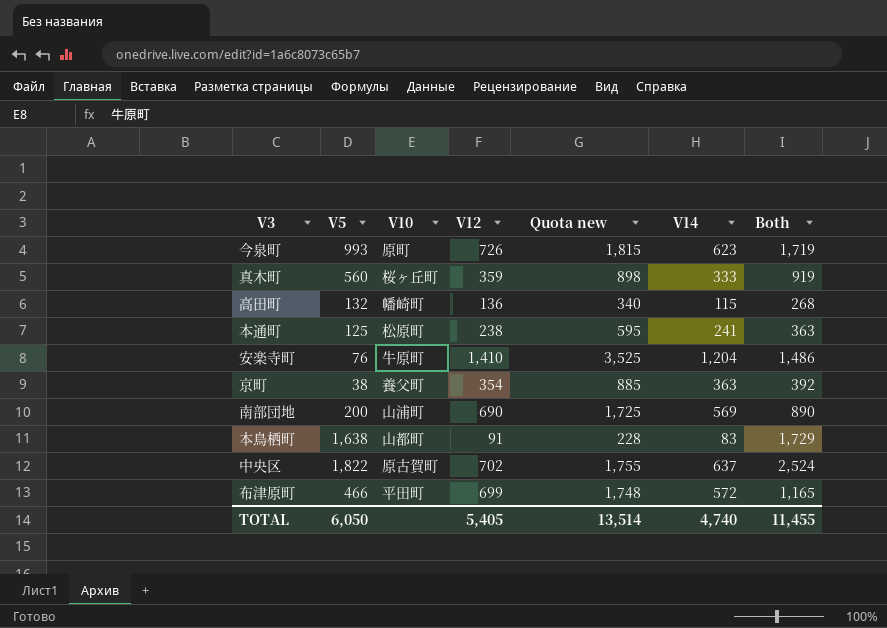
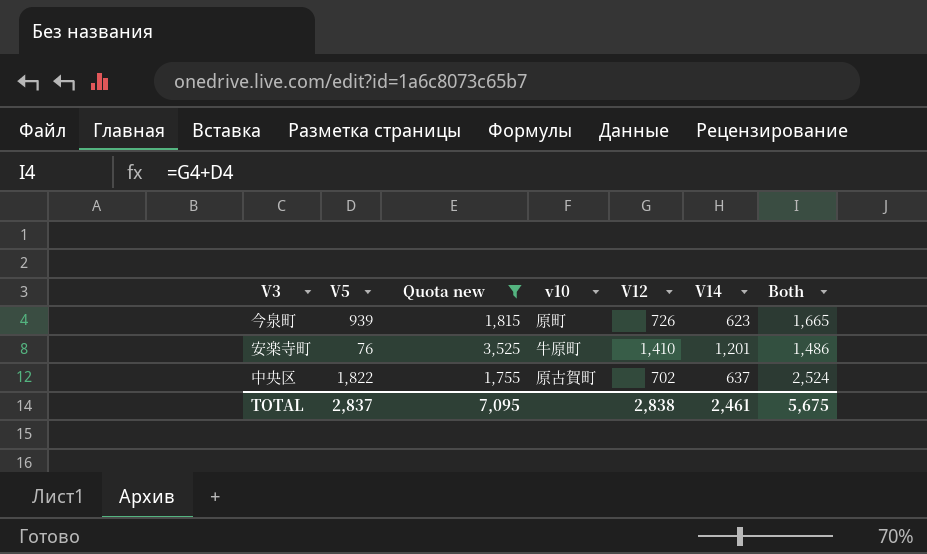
filter: none -> Quota new >= 1,755
column Quota new | position: 5 -> 3
column name: V10 -> v10
今泉町 | V5: 993 -> 939
今泉町 | Both: 1,719 -> 1,665
安楽寺町 | V14: 1,204 -> 1,201
TOTAL | V5: 6,050 -> 2,837
TOTAL | Quota new: 13,514 -> 7,095
TOTAL | V12: 5,405 -> 2,838
TOTAL | V14: 4,740 -> 2,461
TOTAL | Both: 11,455 -> 5,675

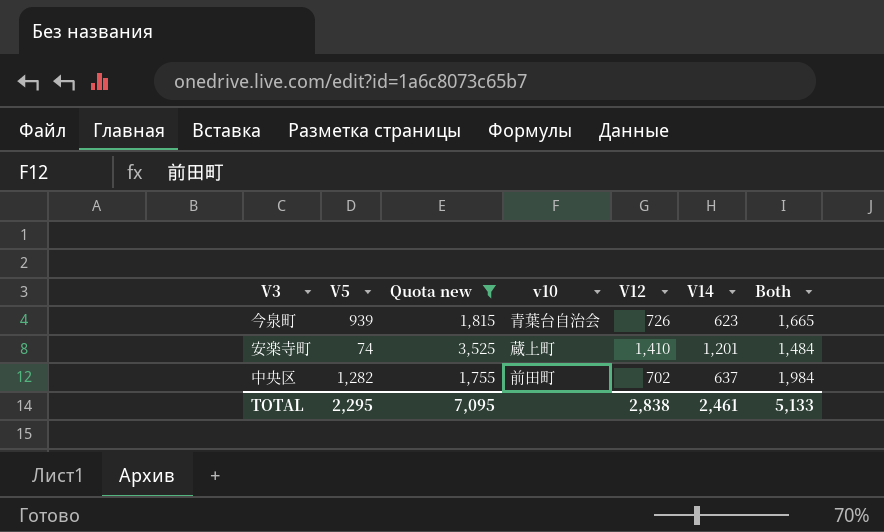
今泉町 | v10: 原町 -> 青葉台自治会
安楽寺町 | V5: 76 -> 74
安楽寺町 | v10: 牛原町 -> 蔵上町
安楽寺町 | Both: 1,486 -> 1,484
中央区 | V5: 1,822 -> 1,282
中央区 | v10: 原古賀町 -> 前田町
中央区 | Both: 2,524 -> 1,984
TOTAL | V5: 2,837 -> 2,295
TOTAL | Both: 5,675 -> 5,133

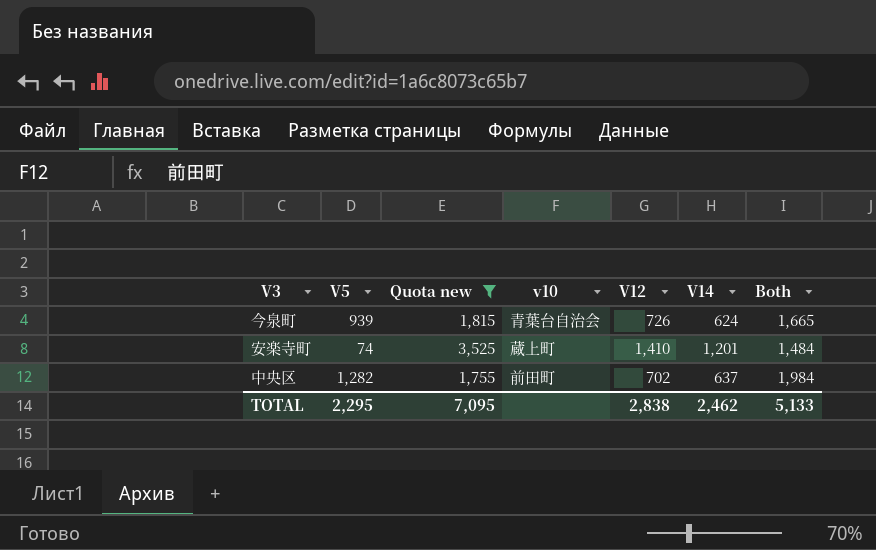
今泉町 | V14: 623 -> 624
TOTAL | V14: 2,461 -> 2,462

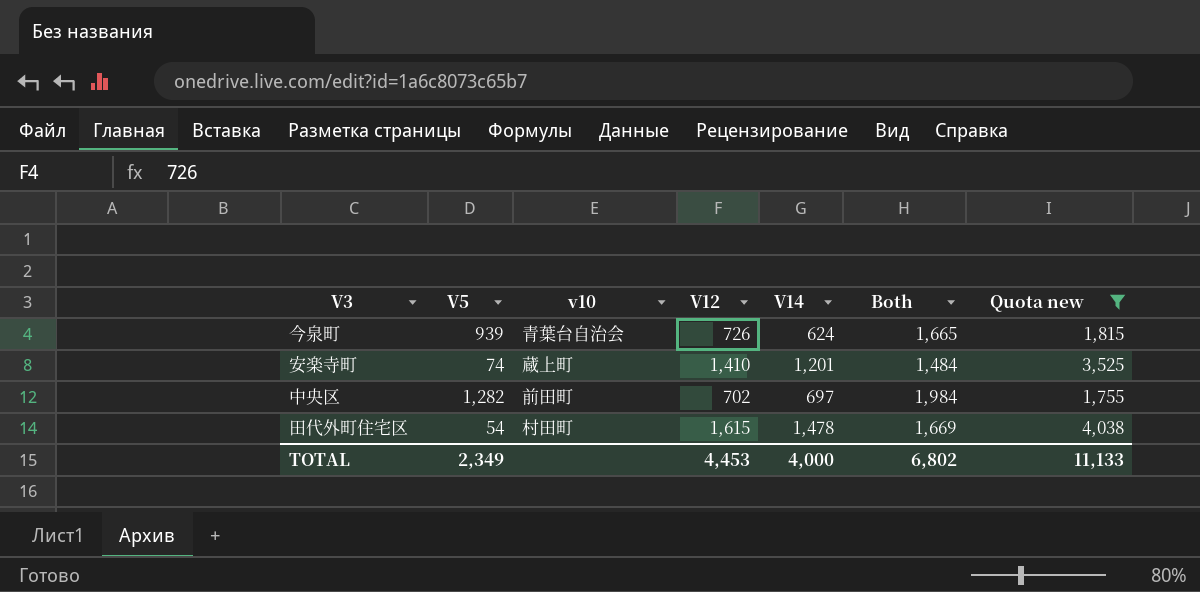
column Quota new | position: 3 -> 7
中央区 | V14: 637 -> 697
row 田代外町住宅区: none -> 54 | 村田町 | 1,615 | 1,478 | 1,669 | 4,038
TOTAL | V5: 2,295 -> 2,349
TOTAL | V12: 2,838 -> 4,453
TOTAL | V14: 2,462 -> 4,000
TOTAL | Both: 5,133 -> 6,802
TOTAL | Quota new: 7,095 -> 11,133

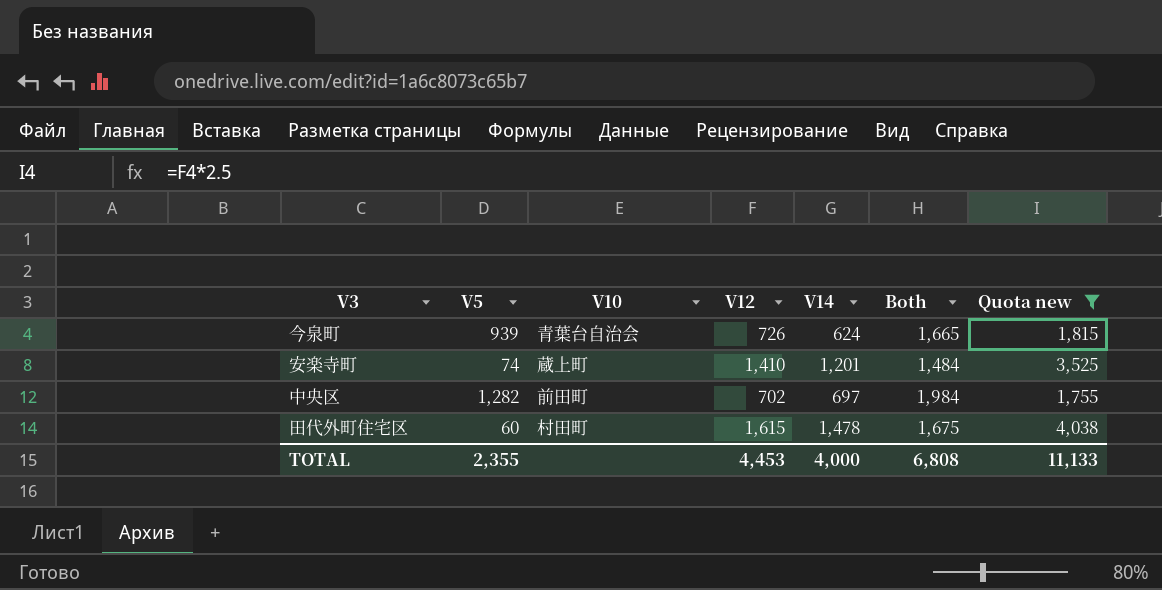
column name: v10 -> V10
田代外町住宅区 | V5: 54 -> 60
田代外町住宅区 | Both: 1,669 -> 1,675
TOTAL | V5: 2,349 -> 2,355
TOTAL | Both: 6,802 -> 6,808

